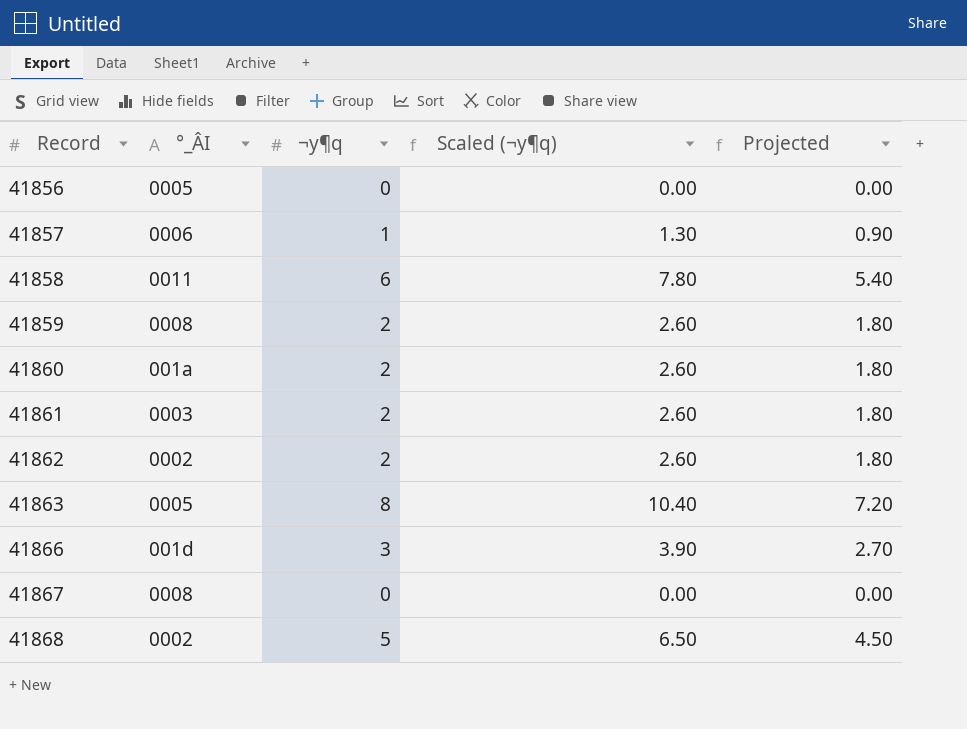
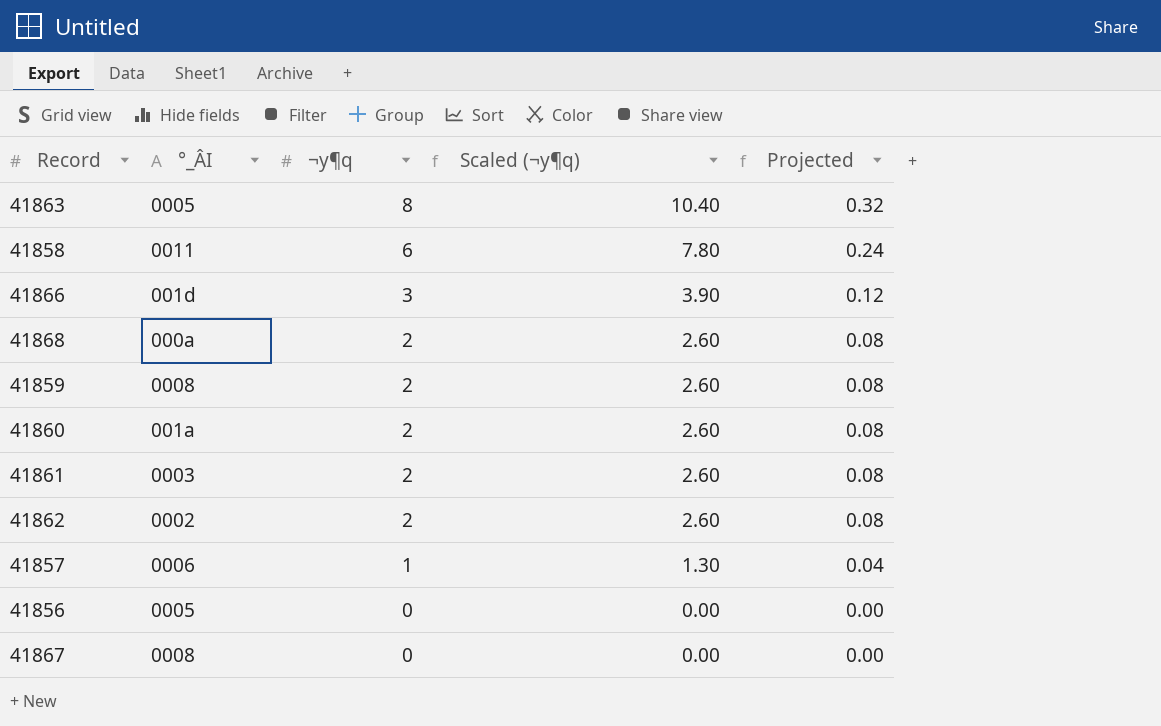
row order: Record ascending -> ¬y¶q descending
column Projected | formula: [¬y¶q] * 0.9 -> [¬y¶q] * 0.04
41868 | °_ÂI: 0002 -> 000a
41868 | ¬y¶q: 5 -> 2
41868 | Scaled (¬y¶q): 6.50 -> 2.60

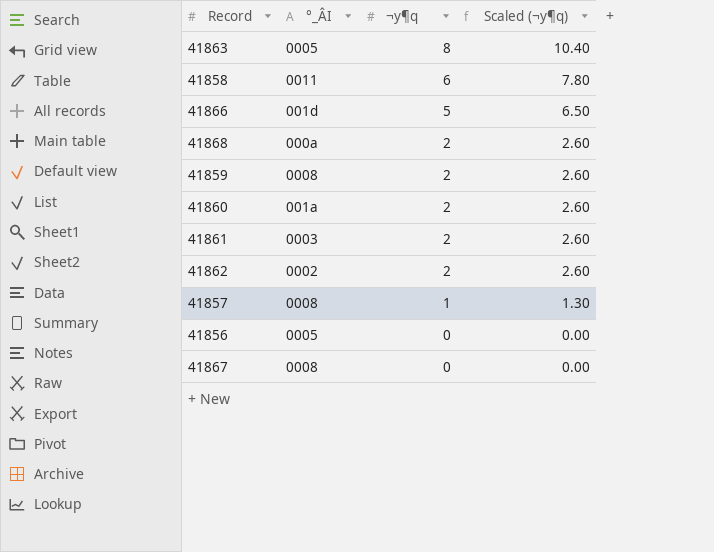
column Projected | formula: [¬y¶q] * 0.04 -> none
41866 | ¬y¶q: 3 -> 5
41866 | Scaled (¬y¶q): 3.90 -> 6.50
41857 | °_ÂI: 0006 -> 0008

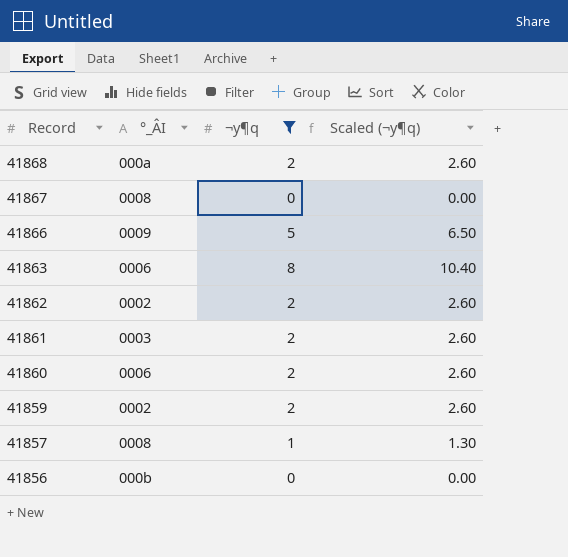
filter: none -> ¬y¶q != 6
row order: ¬y¶q descending -> Record descending
41866 | °_ÂI: 001d -> 0009
41863 | °_ÂI: 0005 -> 0006
41860 | °_ÂI: 001a -> 0006
41859 | °_ÂI: 0008 -> 0002
41856 | °_ÂI: 0005 -> 000b

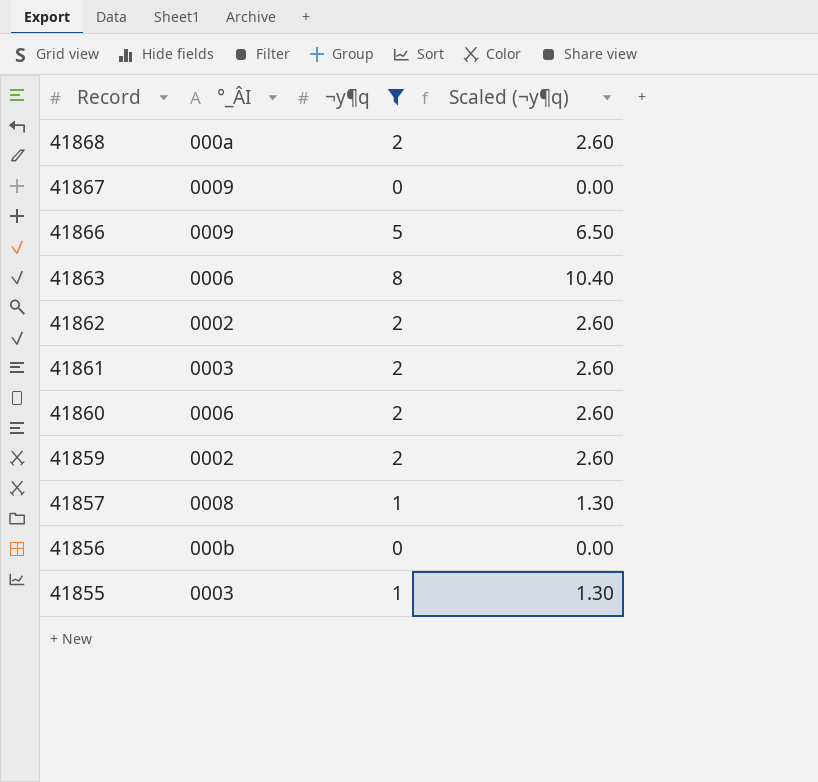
41867 | °_ÂI: 0008 -> 0009
row 41855: none -> 0003 | 1 | 1.30

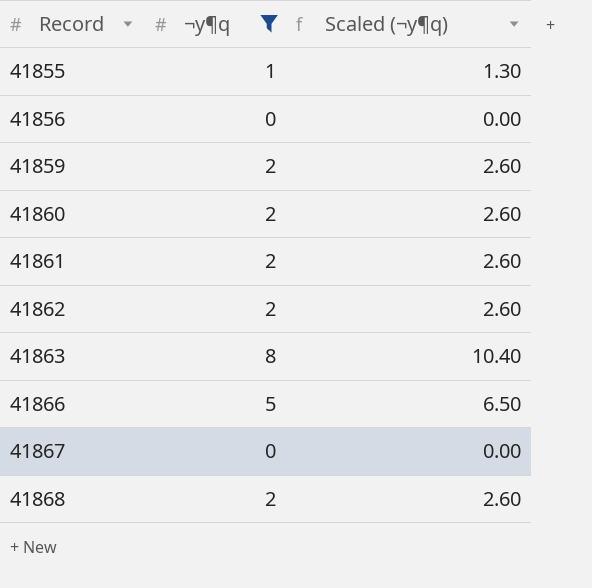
row order: Record descending -> Record ascending
column °_ÂI | position: 2 -> none
row 41857: 0008 | 1 | 1.30 -> none

